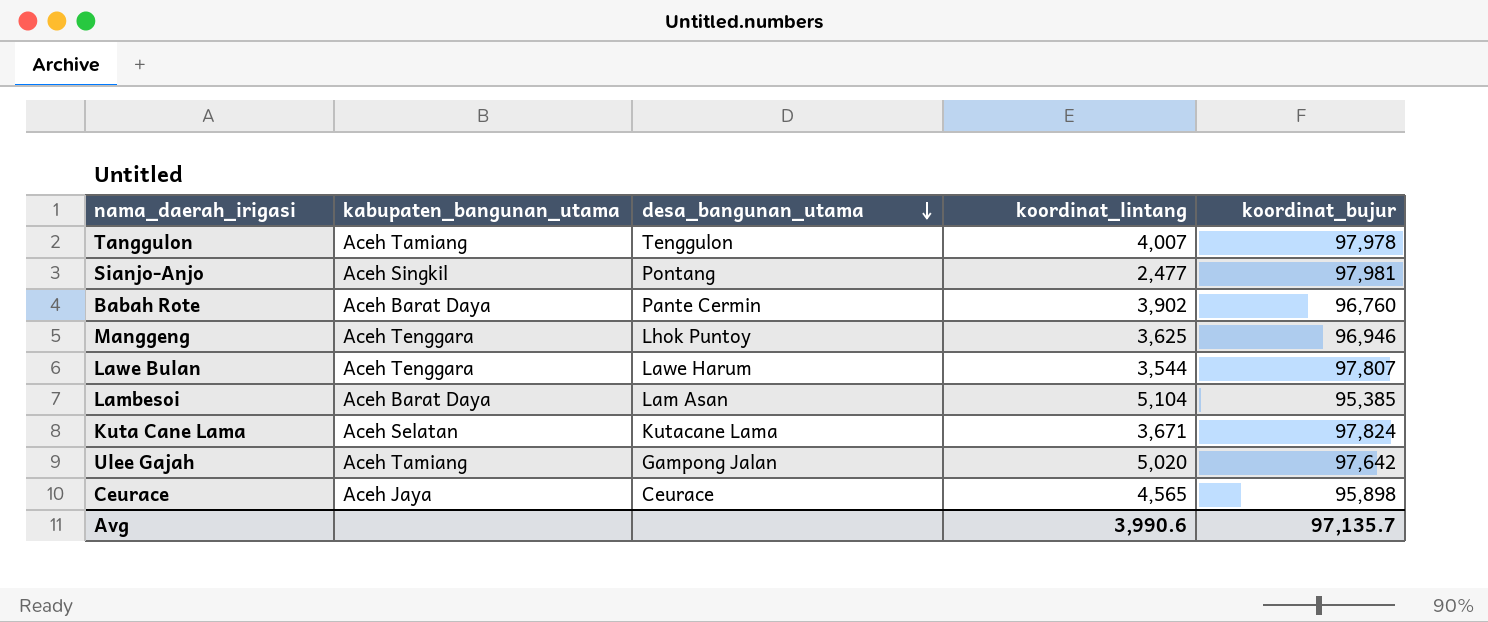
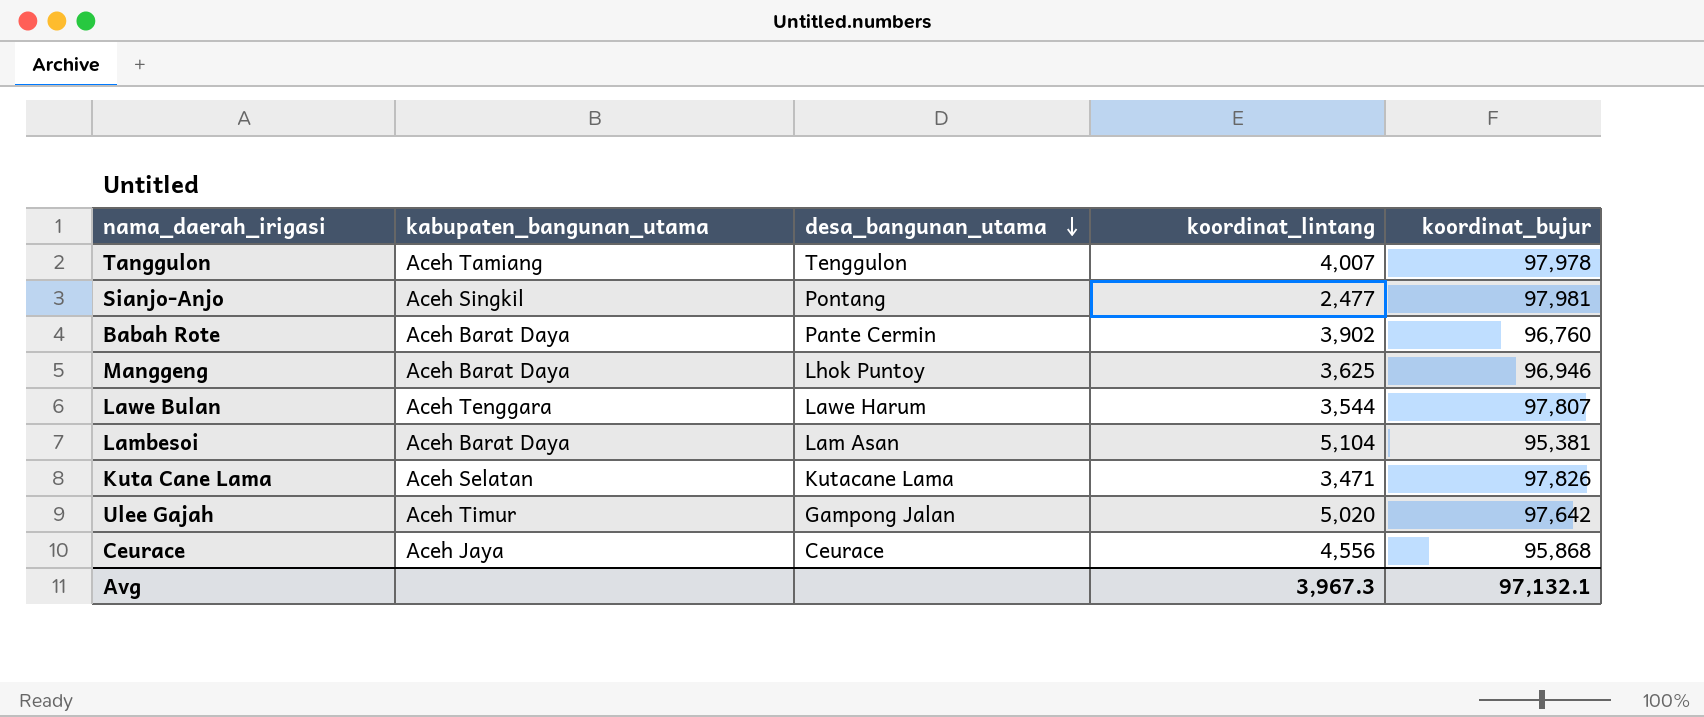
Manggeng | kabupaten_bangunan_utama: Aceh Tenggara -> Aceh Barat Daya
Lambesoi | koordinat_bujur: 95,385 -> 95,381
Kuta Cane Lama | koordinat_lintang: 3,671 -> 3,471
Kuta Cane Lama | koordinat_bujur: 97,824 -> 97,826
Ulee Gajah | kabupaten_bangunan_utama: Aceh Tamiang -> Aceh Timur
Ceurace | koordinat_lintang: 4,565 -> 4,556
Ceurace | koordinat_bujur: 95,898 -> 95,868
Avg | koordinat_lintang: 3,990.6 -> 3,967.3
Avg | koordinat_bujur: 97,135.7 -> 97,132.1

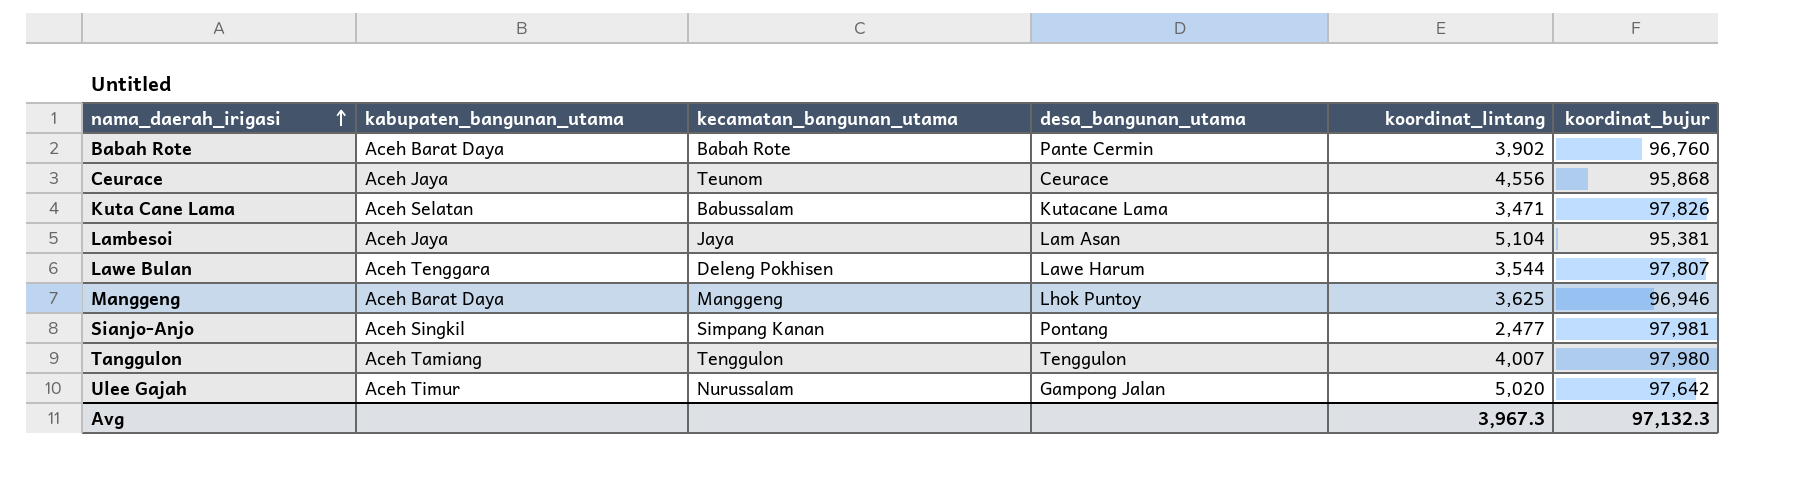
row order: desa_bangunan_utama descending -> nama_daerah_irigasi ascending
column kecamatan_bangunan_utama | position: none -> 3
Lambesoi | kabupaten_bangunan_utama: Aceh Barat Daya -> Aceh Jaya
Tanggulon | koordinat_bujur: 97,978 -> 97,980
Avg | koordinat_bujur: 97,132.1 -> 97,132.3

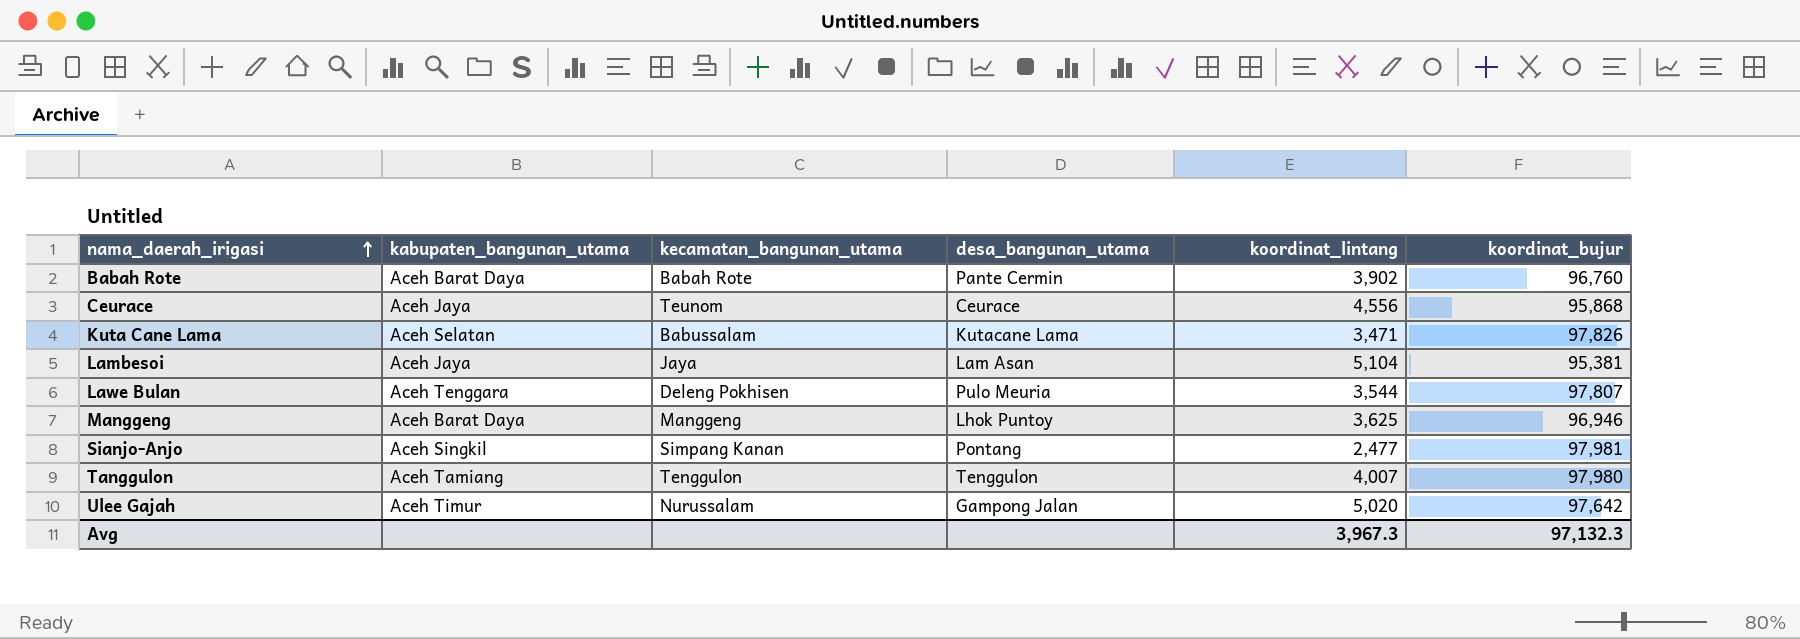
Lawe Bulan | desa_bangunan_utama: Lawe Harum -> Pulo Meuria

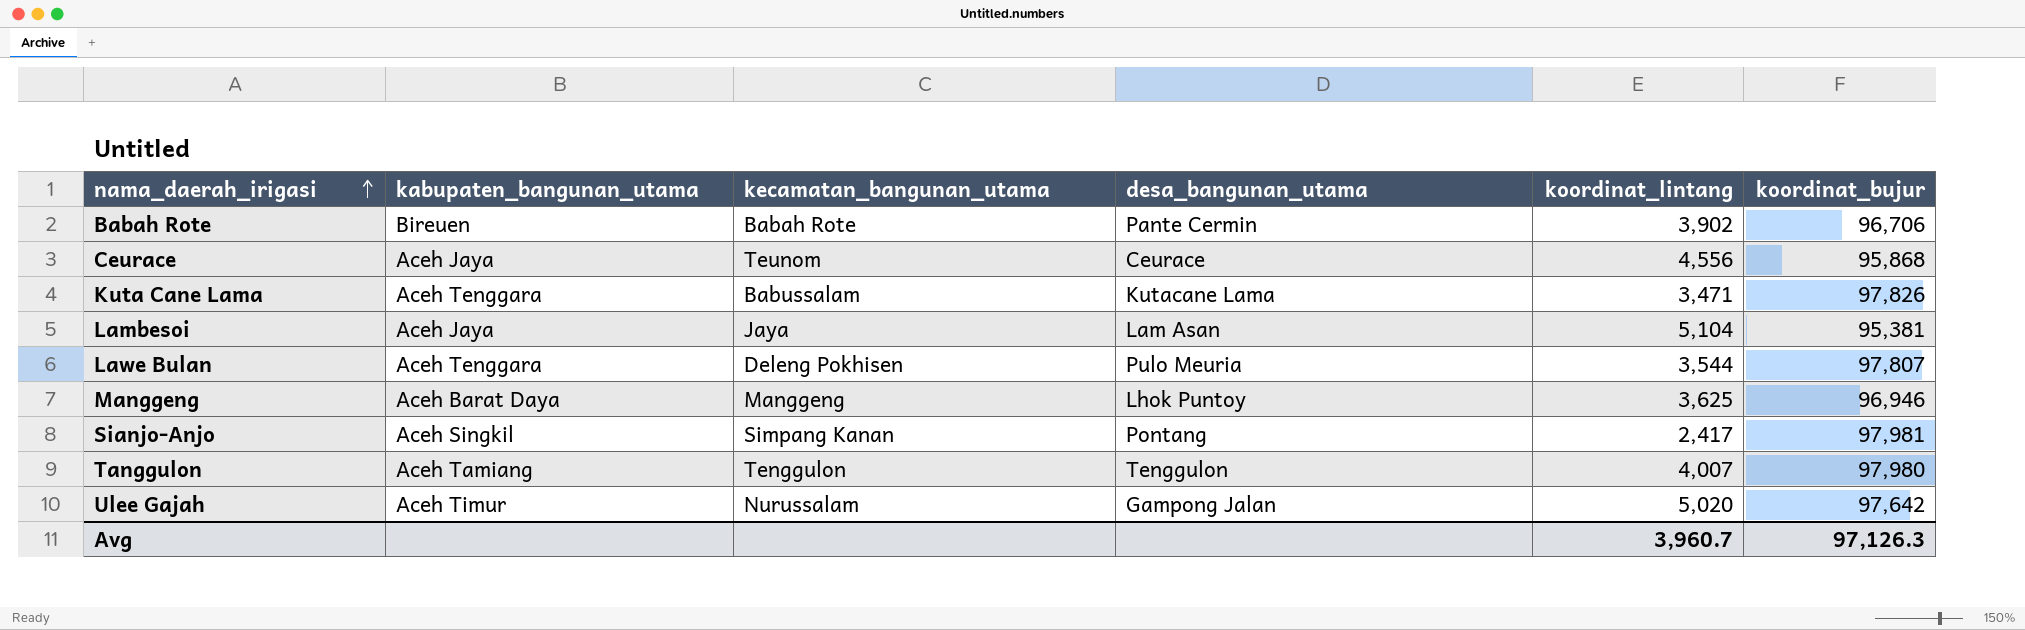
Babah Rote | kabupaten_bangunan_utama: Aceh Barat Daya -> Bireuen
Babah Rote | koordinat_bujur: 96,760 -> 96,706
Kuta Cane Lama | kabupaten_bangunan_utama: Aceh Selatan -> Aceh Tenggara
Sianjo-Anjo | koordinat_lintang: 2,477 -> 2,417
Avg | koordinat_lintang: 3,967.3 -> 3,960.7
Avg | koordinat_bujur: 97,132.3 -> 97,126.3

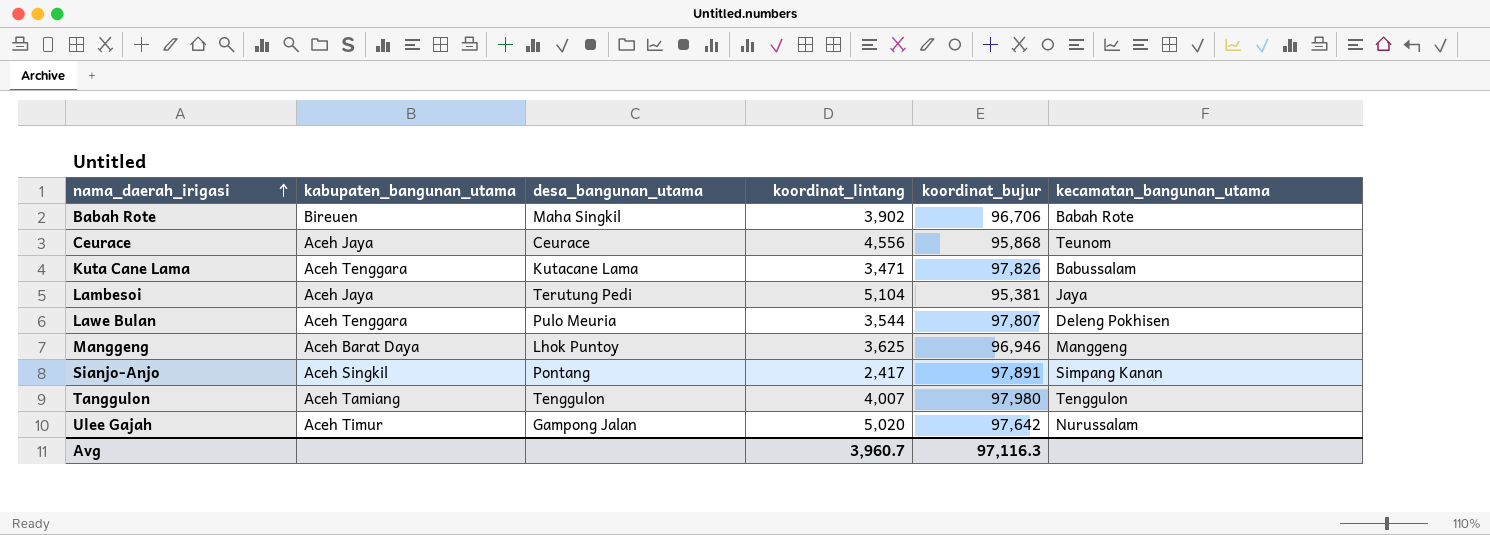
column kecamatan_bangunan_utama | position: 3 -> 6
Babah Rote | desa_bangunan_utama: Pante Cermin -> Maha Singkil
Lambesoi | desa_bangunan_utama: Lam Asan -> Terutung Pedi
Sianjo-Anjo | koordinat_bujur: 97,981 -> 97,891
Avg | koordinat_bujur: 97,126.3 -> 97,116.3

